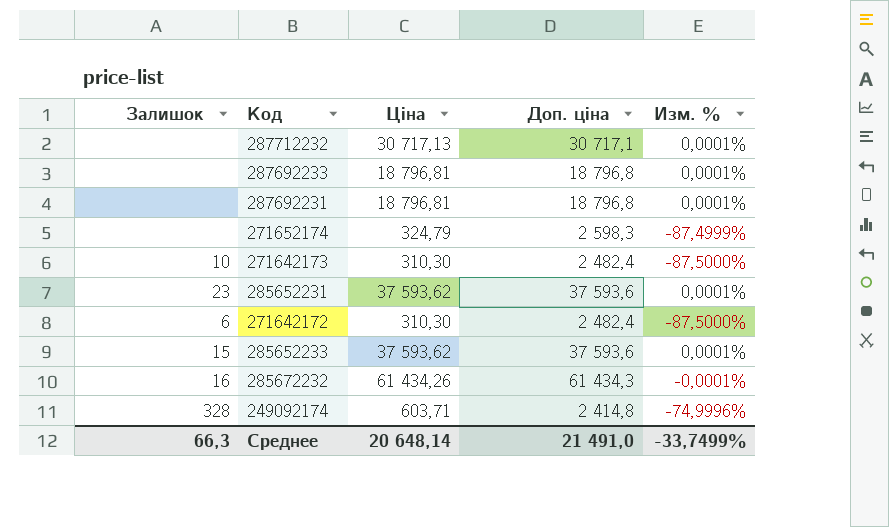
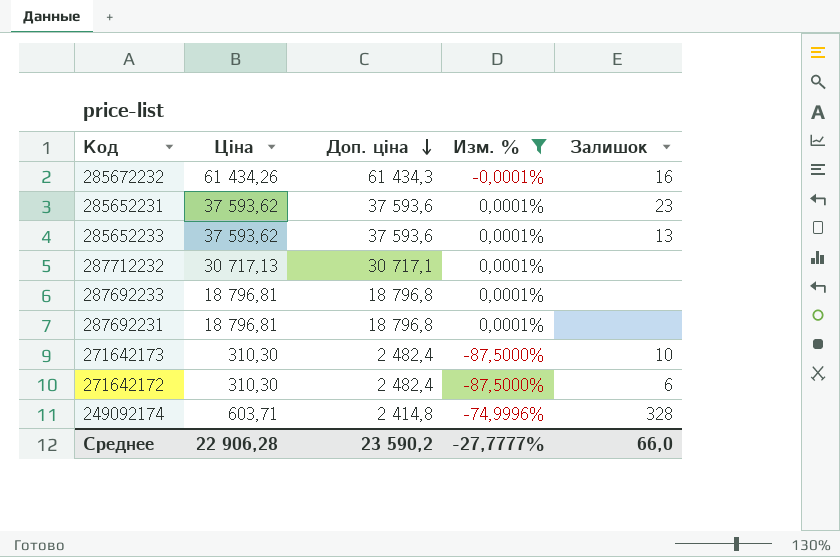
filter: none -> Изм. % != -87,4999%
row order: none -> Доп. ціна descending
column Залишок | position: 1 -> 5
285652233 | Залишок: 15 -> 13
Среднее | Ціна: 20 648,14 -> 22 906,28
Среднее | Доп. ціна: 21 491,0 -> 23 590,2
Среднее | Изм. %: -33,7499% -> -27,7777%
Среднее | Залишок: 66,3 -> 66,0

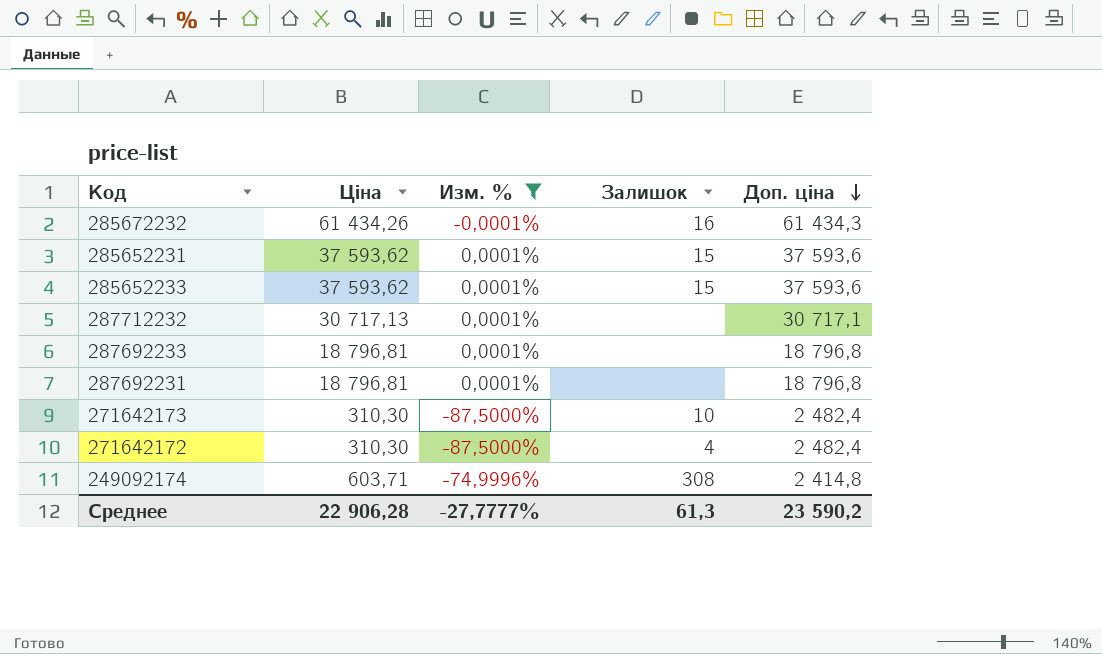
column Доп. ціна | position: 3 -> 5
285652231 | Залишок: 23 -> 15
285652233 | Залишок: 13 -> 15
271642172 | Залишок: 6 -> 4
249092174 | Залишок: 328 -> 308
Среднее | Залишок: 66,0 -> 61,3

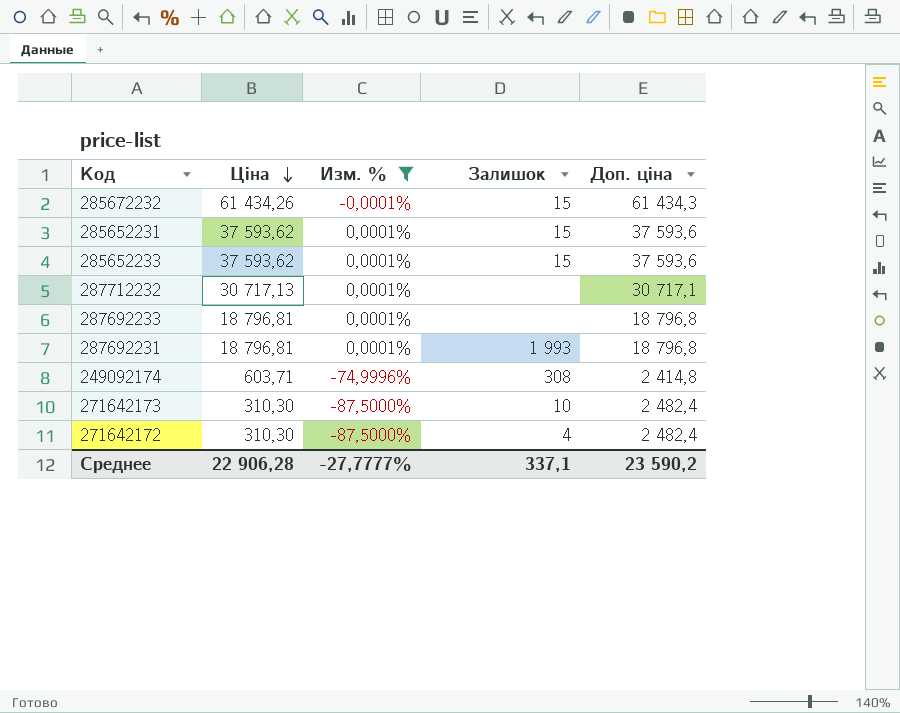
row order: Доп. ціна descending -> Ціна descending
285672232 | Залишок: 16 -> 15
287692231 | Залишок: none -> 1 993
Среднее | Залишок: 61,3 -> 337,1

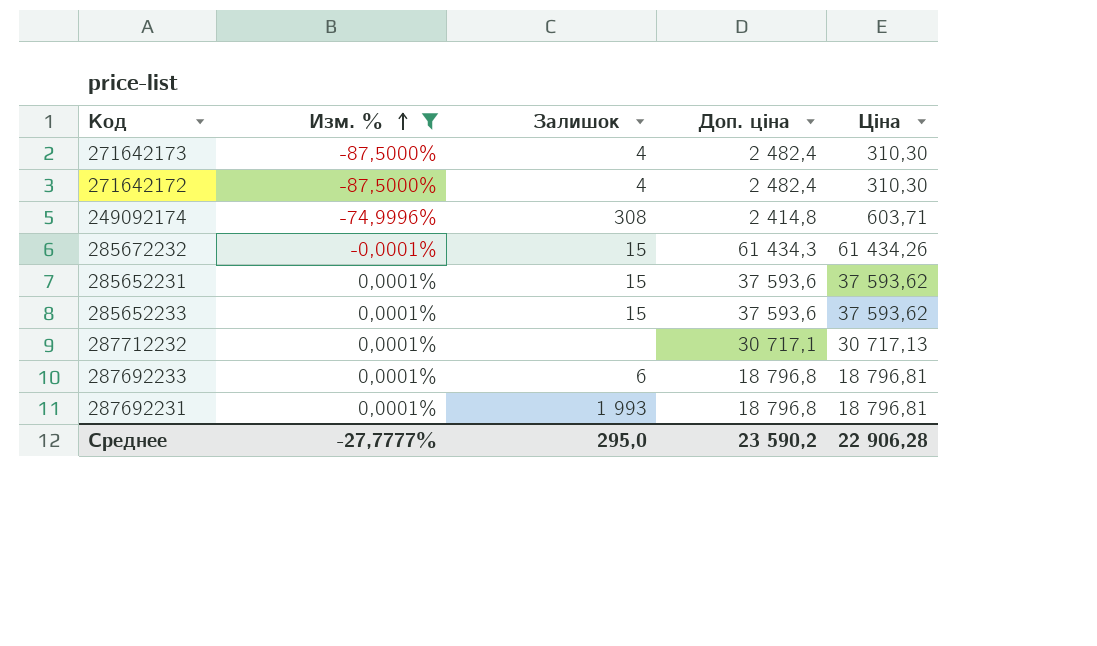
row order: Ціна descending -> Изм. % ascending
column Ціна | position: 2 -> 5
271642173 | Залишок: 10 -> 4
287692233 | Залишок: none -> 6
Среднее | Залишок: 337,1 -> 295,0

